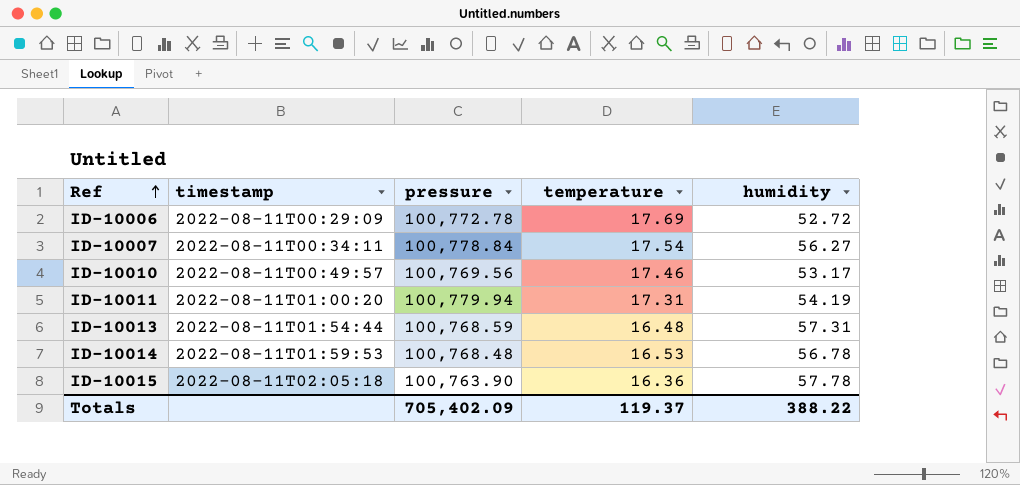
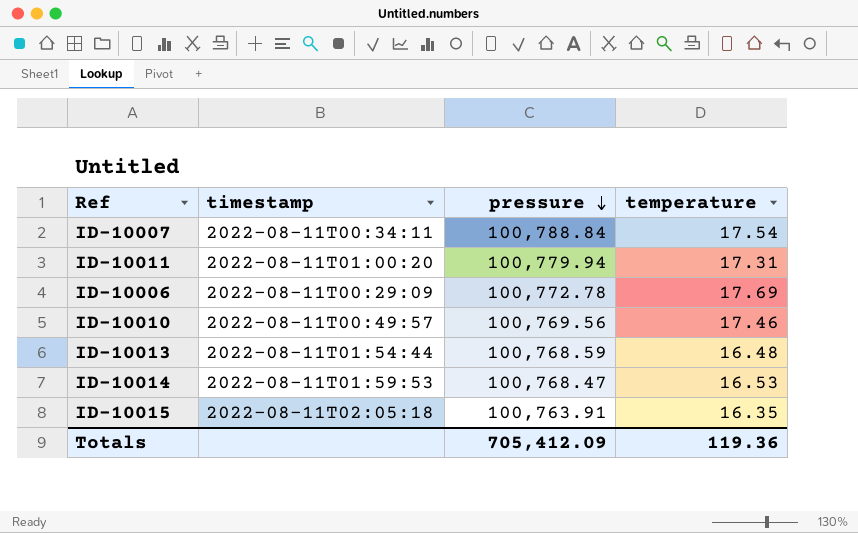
row order: Ref ascending -> pressure descending
column humidity | position: 5 -> none
ID-10007 | pressure: 100,778.84 -> 100,788.84
ID-10014 | pressure: 100,768.48 -> 100,768.47
ID-10015 | pressure: 100,763.90 -> 100,763.91
ID-10015 | temperature: 16.36 -> 16.35
Totals | pressure: 705,402.09 -> 705,412.09
Totals | temperature: 119.37 -> 119.36

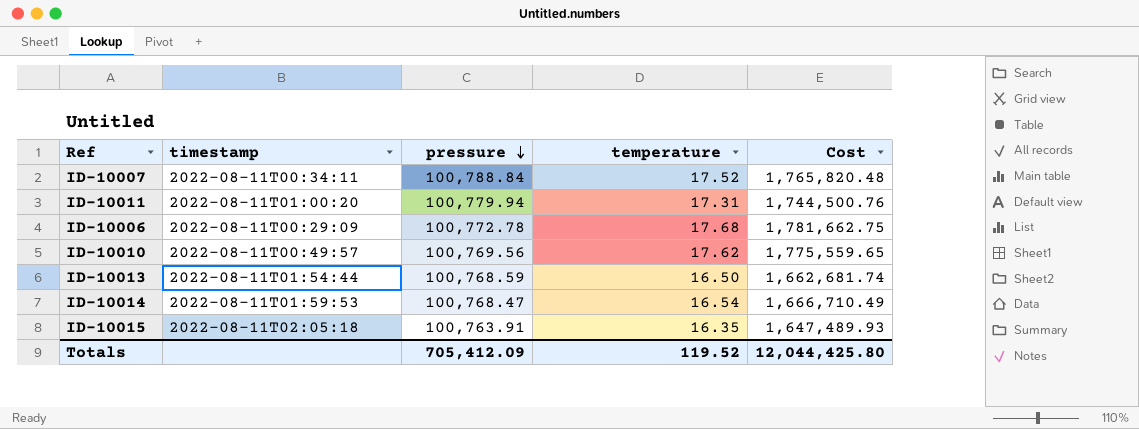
column Cost | formula: none -> [pressure] * [temperature]
ID-10007 | temperature: 17.54 -> 17.52
ID-10006 | temperature: 17.69 -> 17.68
ID-10010 | temperature: 17.46 -> 17.62
ID-10013 | temperature: 16.48 -> 16.50
ID-10014 | temperature: 16.53 -> 16.54
Totals | temperature: 119.36 -> 119.52

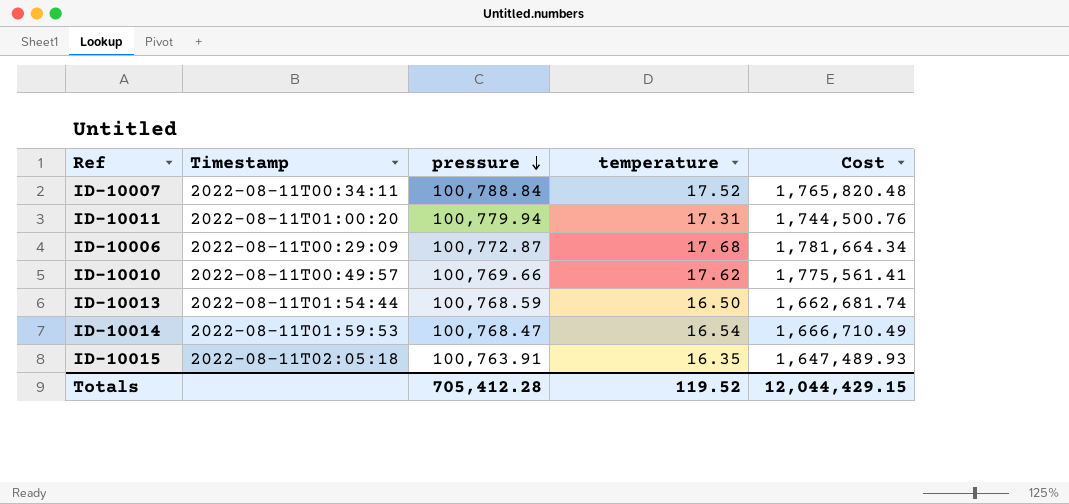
column name: timestamp -> Timestamp
ID-10006 | pressure: 100,772.78 -> 100,772.87
ID-10006 | Cost: 1,781,662.75 -> 1,781,664.34
ID-10010 | pressure: 100,769.56 -> 100,769.66
ID-10010 | Cost: 1,775,559.65 -> 1,775,561.41
Totals | pressure: 705,412.09 -> 705,412.28
Totals | Cost: 12,044,425.80 -> 12,044,429.15

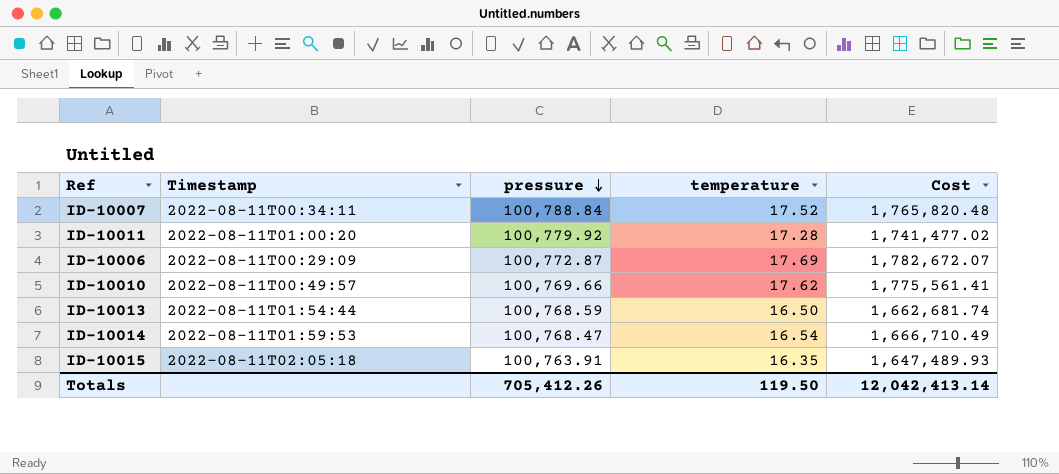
ID-10011 | pressure: 100,779.94 -> 100,779.92
ID-10011 | temperature: 17.31 -> 17.28
ID-10011 | Cost: 1,744,500.76 -> 1,741,477.02
ID-10006 | temperature: 17.68 -> 17.69
ID-10006 | Cost: 1,781,664.34 -> 1,782,672.07
Totals | pressure: 705,412.28 -> 705,412.26
Totals | temperature: 119.52 -> 119.50
Totals | Cost: 12,044,429.15 -> 12,042,413.14

